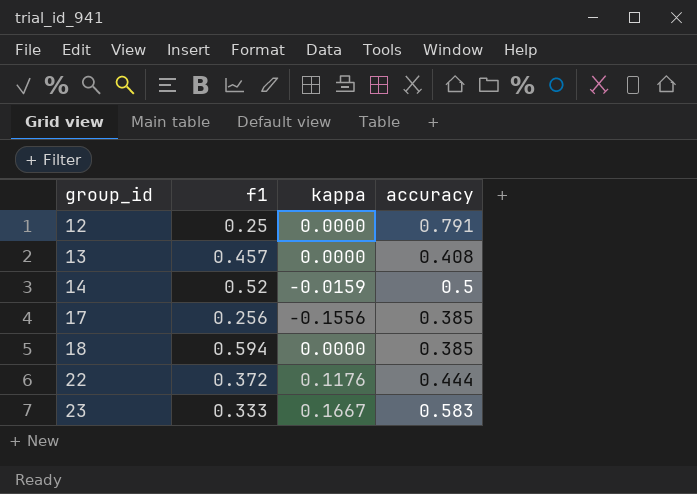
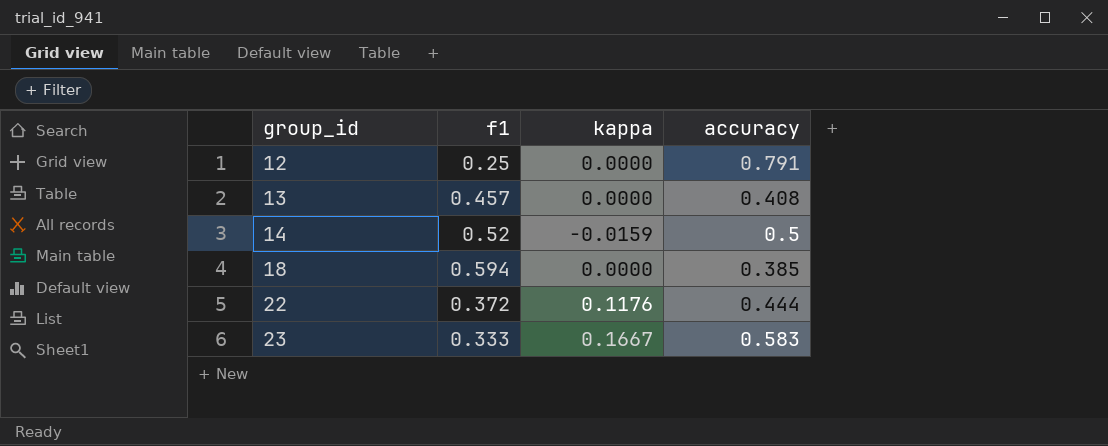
row 17: 0.256 | -0.1556 | 0.385 -> none

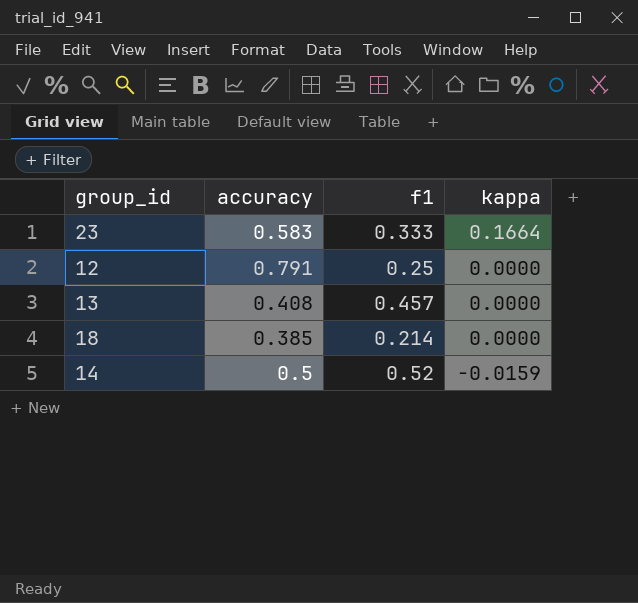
row order: group_id ascending -> kappa descending
column accuracy | position: 4 -> 2
row 22: 0.372 | 0.1176 | 0.444 -> none
23 | kappa: 0.1667 -> 0.1664
18 | f1: 0.594 -> 0.214

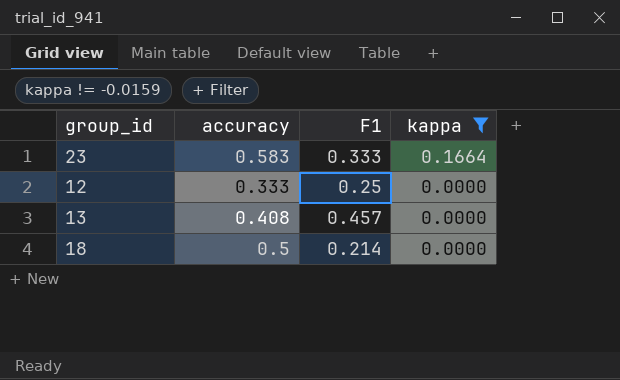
filter: none -> kappa != -0.0159
column name: f1 -> F1
12 | accuracy: 0.791 -> 0.333
18 | accuracy: 0.385 -> 0.5

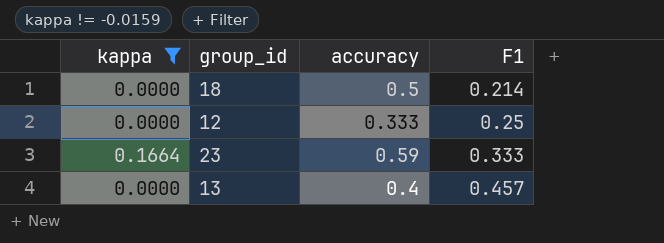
row order: kappa descending -> F1 ascending
column kappa | position: 4 -> 1
23 | accuracy: 0.583 -> 0.59
13 | accuracy: 0.408 -> 0.4

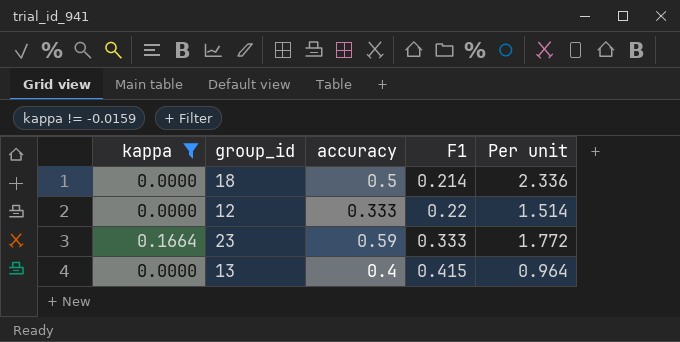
column Per unit | formula: none -> [accuracy] / [F1]
12 | F1: 0.25 -> 0.22
13 | F1: 0.457 -> 0.415

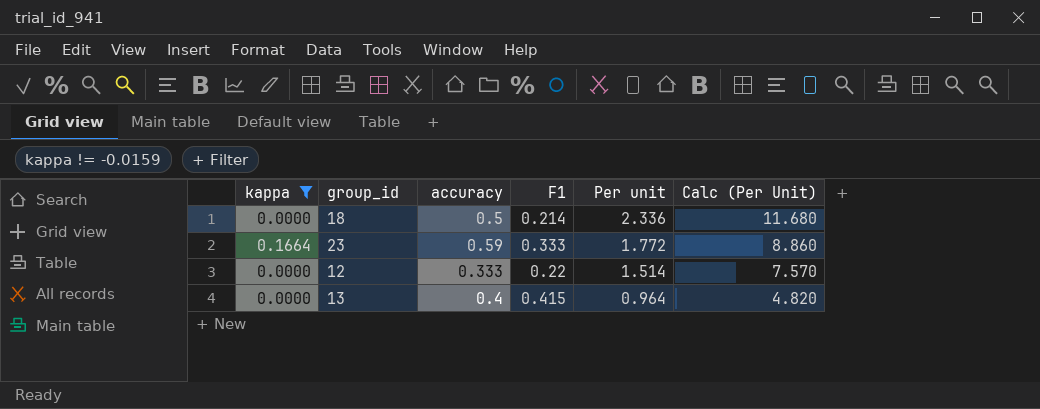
row order: F1 ascending -> Per unit descending
column Calc (Per Unit) | formula: none -> [Per unit] * 5

